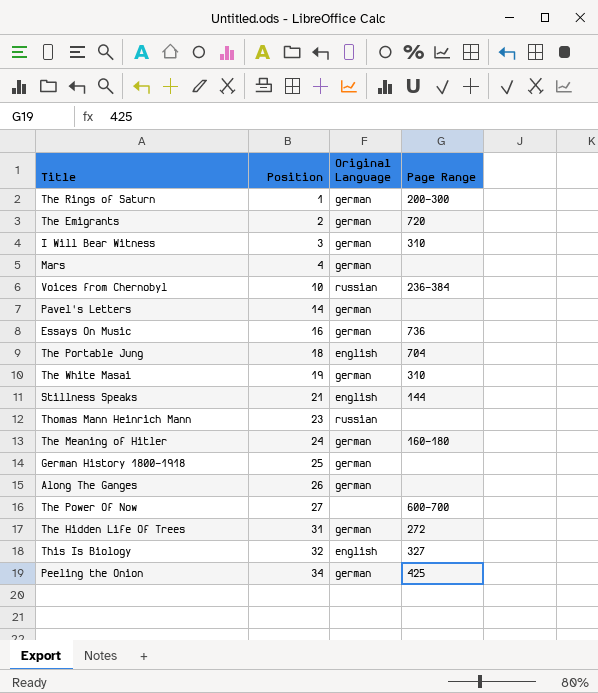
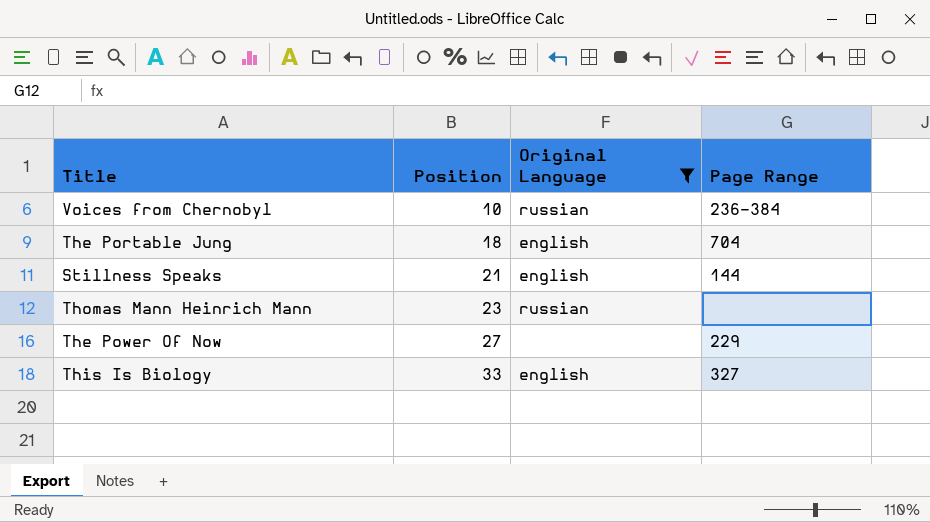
filter: none -> Original Language != german
The Power Of Now | Page Range: 600-700 -> 229
This Is Biology | Position: 32 -> 33

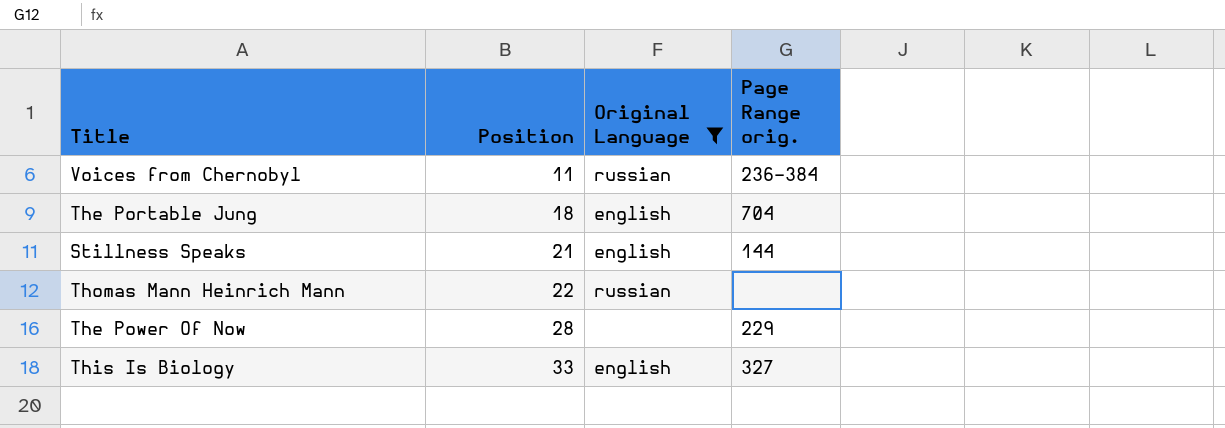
column name: Page Range -> Page Range orig.
Voices from Chernobyl | Position: 10 -> 11
Thomas Mann Heinrich Mann | Position: 23 -> 22
The Power Of Now | Position: 27 -> 28

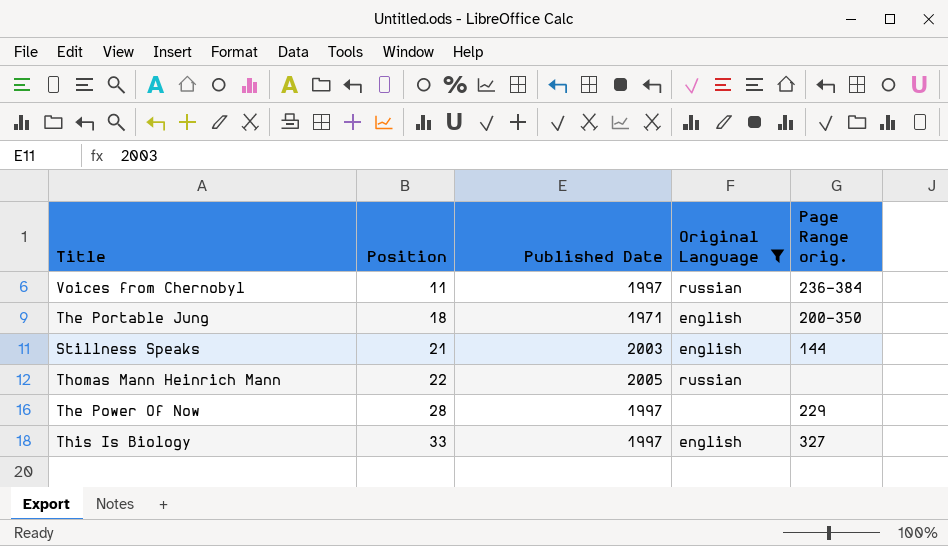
column Published Date | position: none -> 3
The Portable Jung | Page Range orig.: 704 -> 200-350

